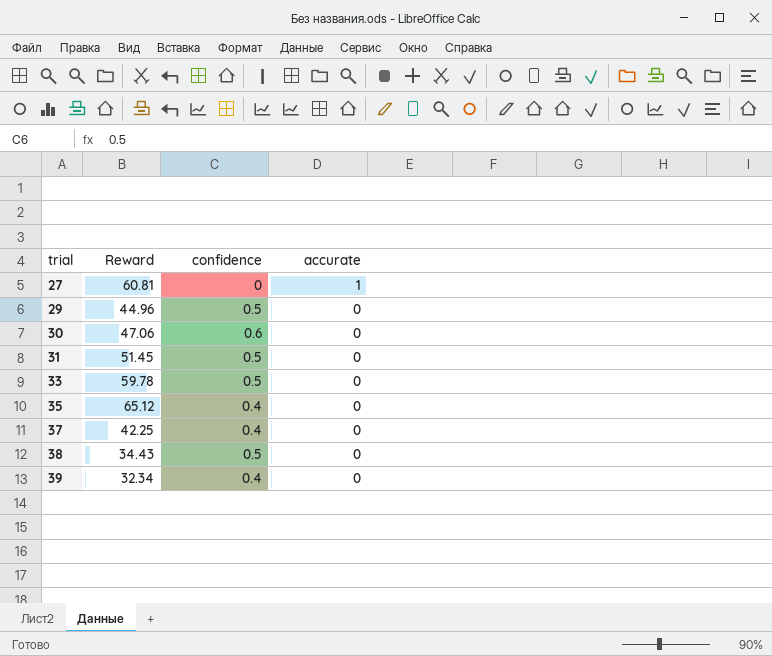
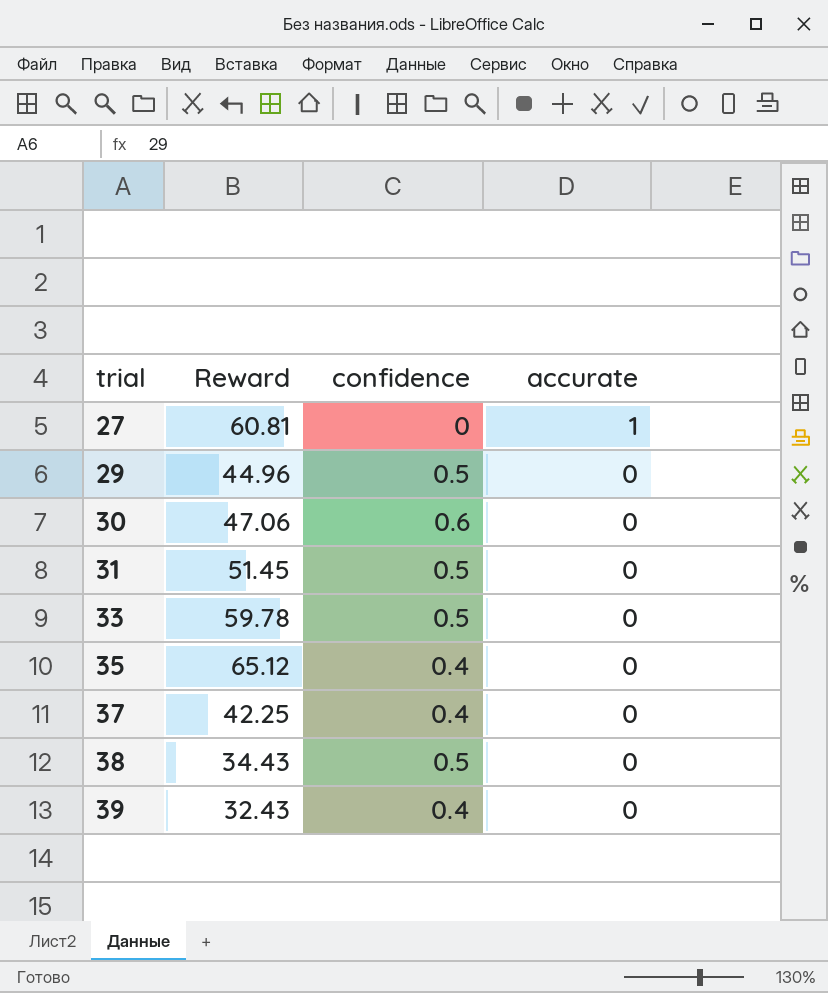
39 | Reward: 32.34 -> 32.43

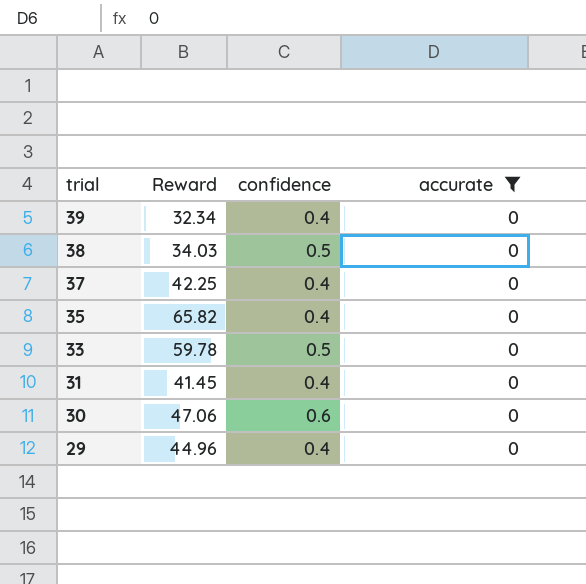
filter: none -> accurate = 0
row order: trial ascending -> trial descending
39 | Reward: 32.43 -> 32.34
38 | Reward: 34.43 -> 34.03
35 | Reward: 65.12 -> 65.82
31 | Reward: 51.45 -> 41.45
31 | confidence: 0.5 -> 0.4
29 | confidence: 0.5 -> 0.4

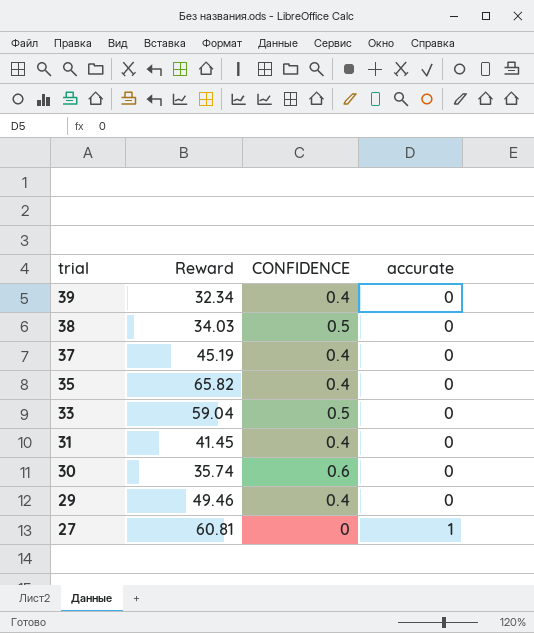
filter: accurate = 0 -> none
column name: confidence -> CONFIDENCE
37 | Reward: 42.25 -> 45.19
33 | Reward: 59.78 -> 59.04
30 | Reward: 47.06 -> 35.74
29 | Reward: 44.96 -> 49.46

